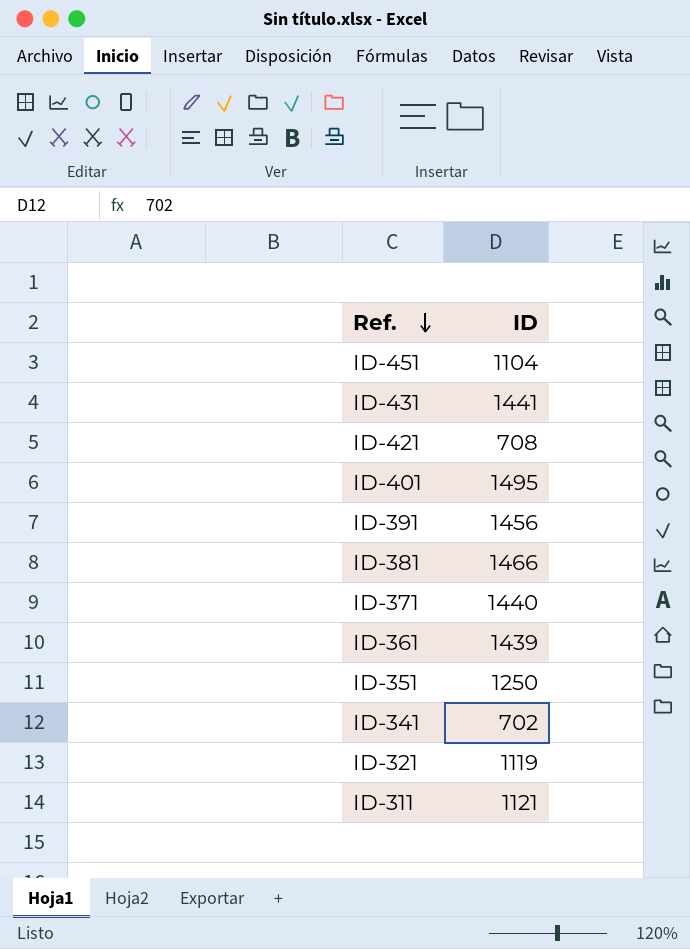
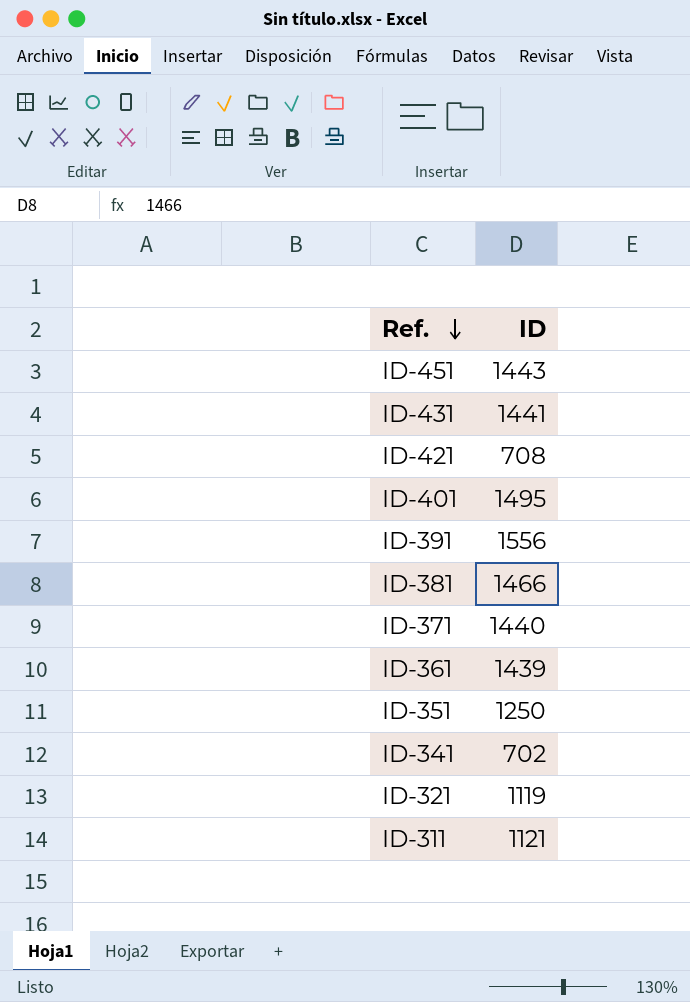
ID-451 | ID: 1104 -> 1443
ID-391 | ID: 1456 -> 1556

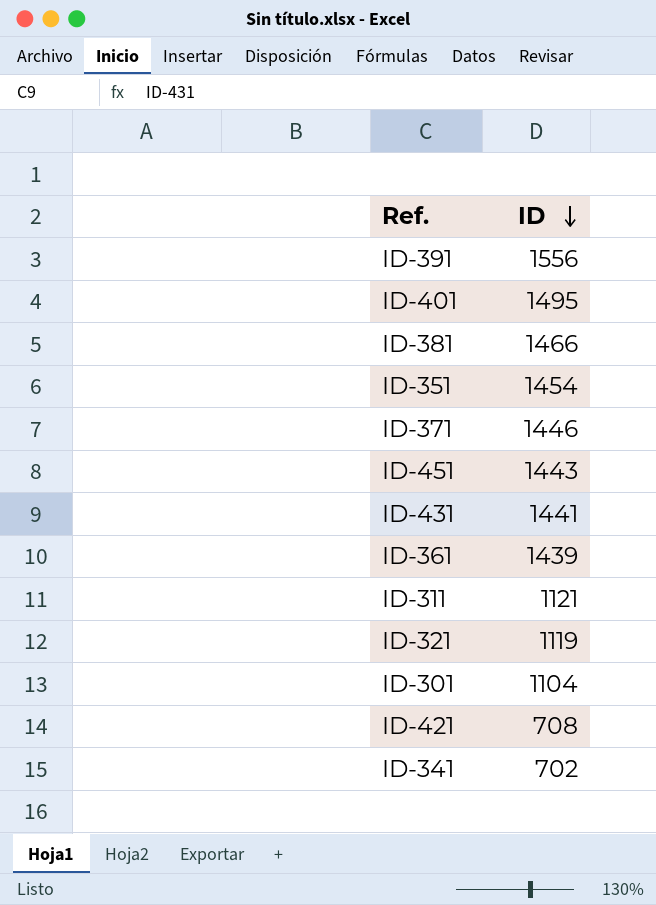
row order: Ref. descending -> ID descending
ID-351 | ID: 1250 -> 1454
ID-371 | ID: 1440 -> 1446
row ID-301: none -> 1104

